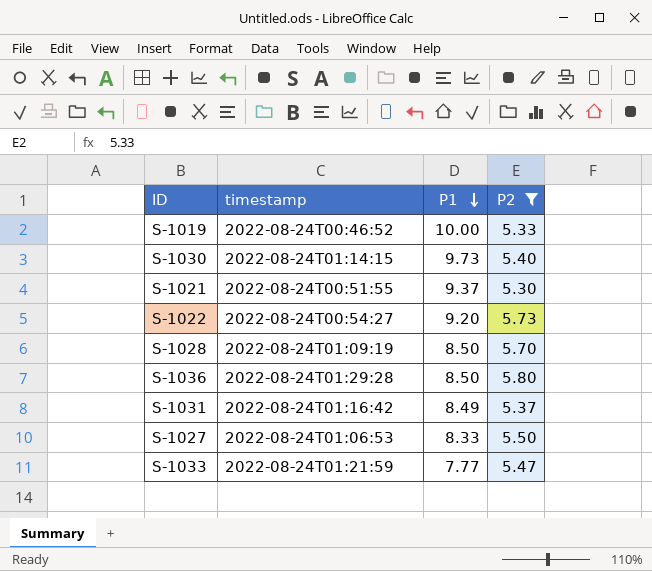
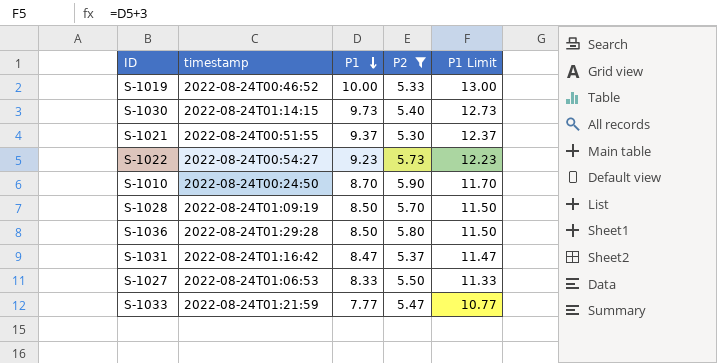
column P1 Limit | formula: none -> [P1] + 3
S-1022 | P1: 9.20 -> 9.23
row S-1010: none -> 2022-08-24T00:24:50 | 8.70 | 5.90 | 11.70
S-1031 | P1: 8.49 -> 8.47

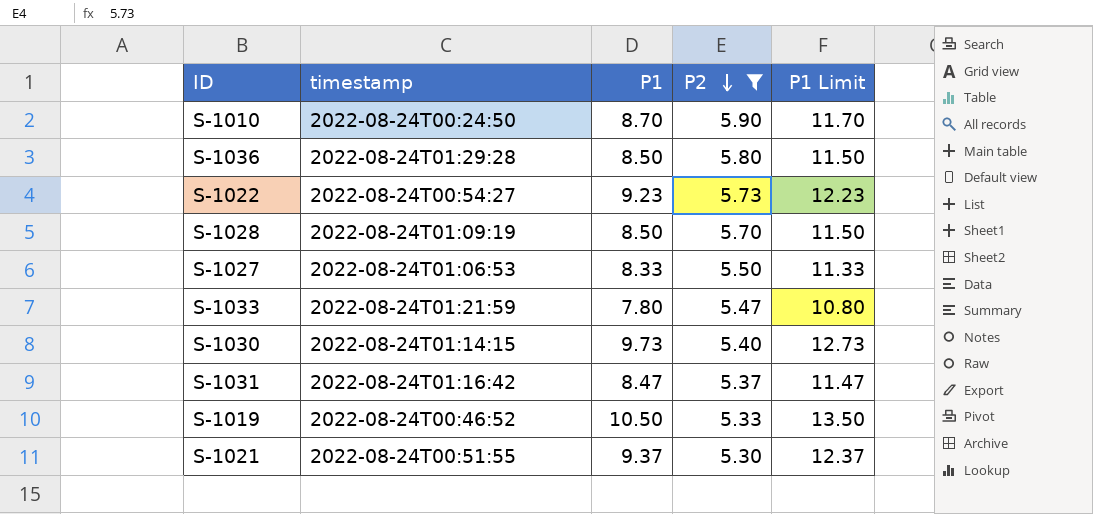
row order: P1 descending -> P2 descending
S-1033 | P1: 7.77 -> 7.80
S-1033 | P1 Limit: 10.77 -> 10.80
S-1019 | P1: 10.00 -> 10.50
S-1019 | P1 Limit: 13.00 -> 13.50

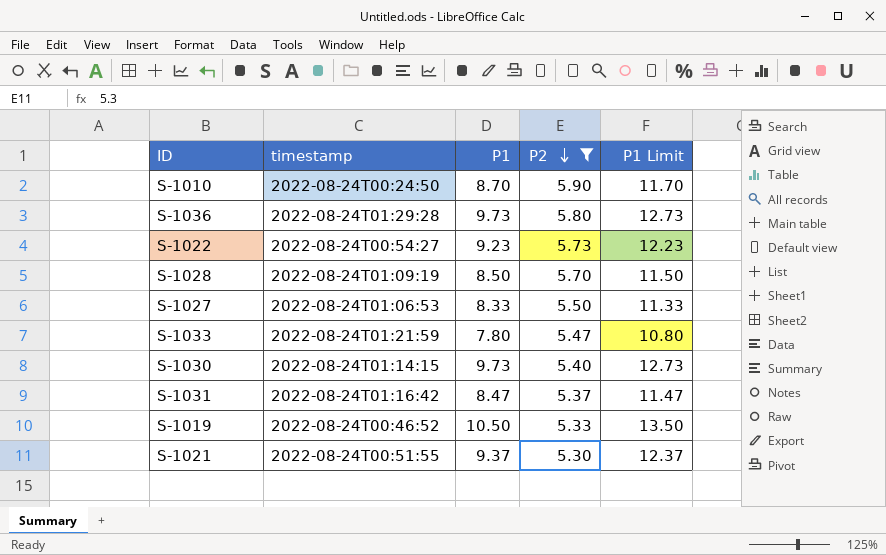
S-1036 | P1: 8.50 -> 9.73
S-1036 | P1 Limit: 11.50 -> 12.73

